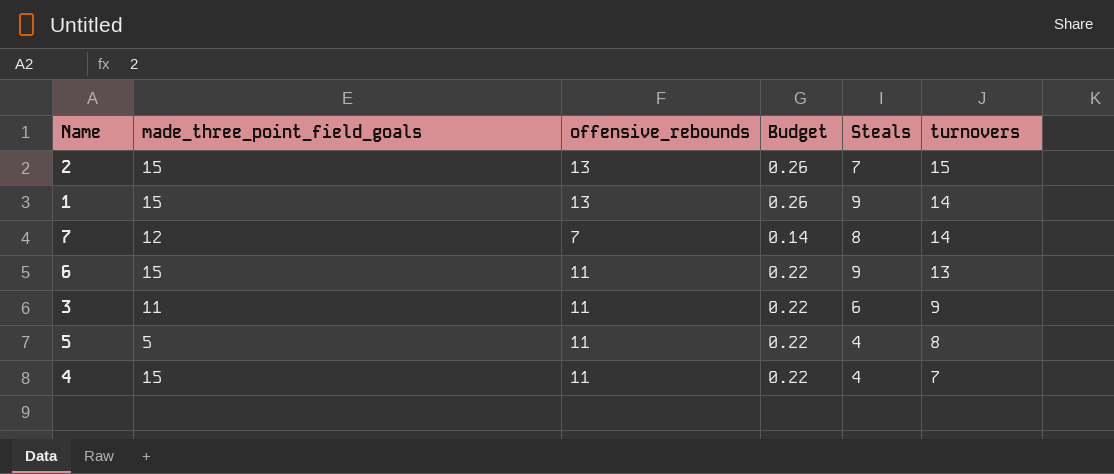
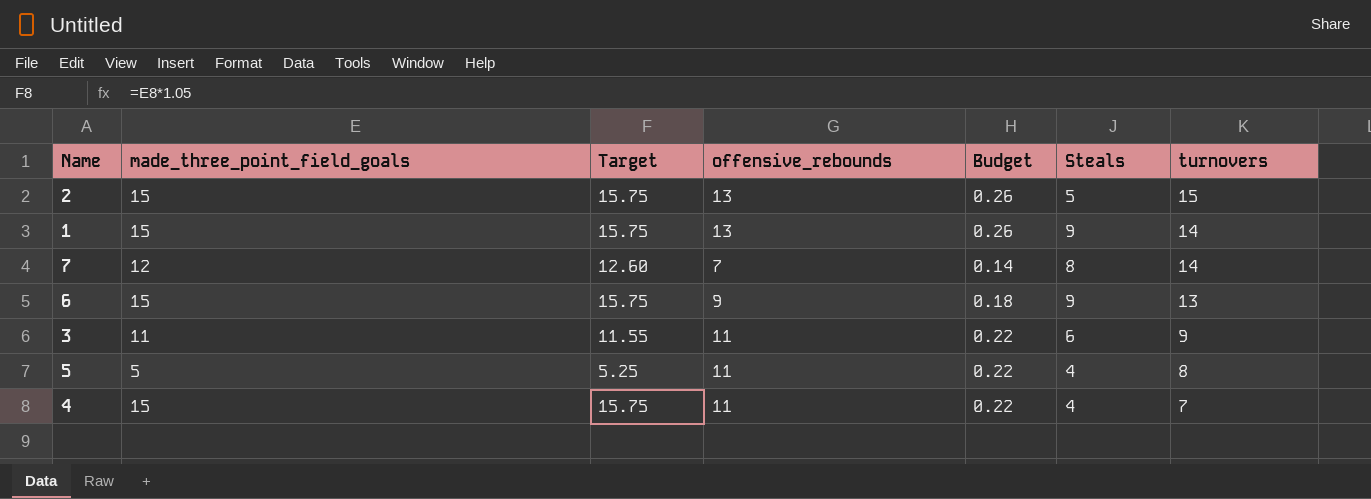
column Target | formula: none -> [made_three_point_field_goals] * 1.05
2 | Steals: 7 -> 5
6 | offensive_rebounds: 11 -> 9
6 | Budget: 0.22 -> 0.18

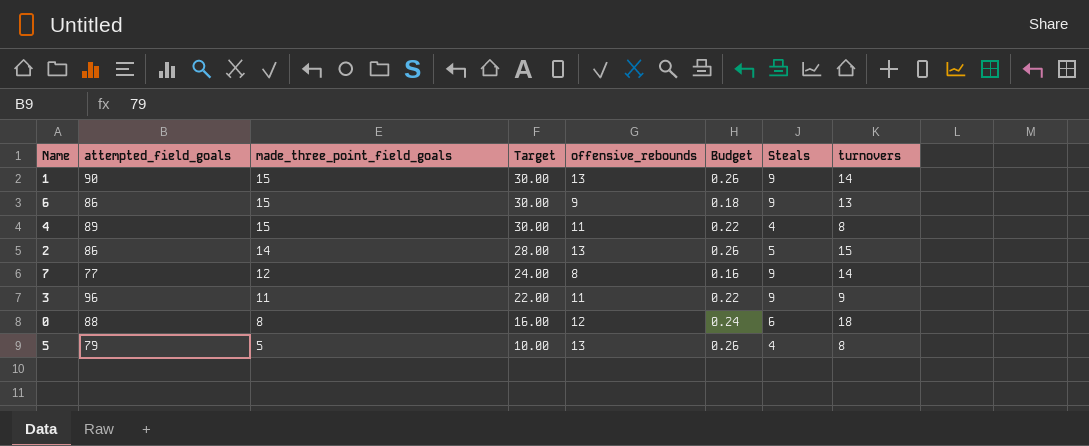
row order: turnovers descending -> made_three_point_field_goals descending
column attempted_field_goals | position: none -> 2
column Target | formula: [made_three_point_field_goals] * 1.05 -> [made_three_point_field_goals] * 2
4 | turnovers: 7 -> 8
2 | made_three_point_field_goals: 15 -> 14
7 | offensive_rebounds: 7 -> 8
7 | Budget: 0.14 -> 0.16
7 | Steals: 8 -> 9
3 | Steals: 6 -> 9
row 0: none -> 88 | 8 | 16.00 | 12 | 0.24 | 6 | 18
5 | offensive_rebounds: 11 -> 13
5 | Budget: 0.22 -> 0.26

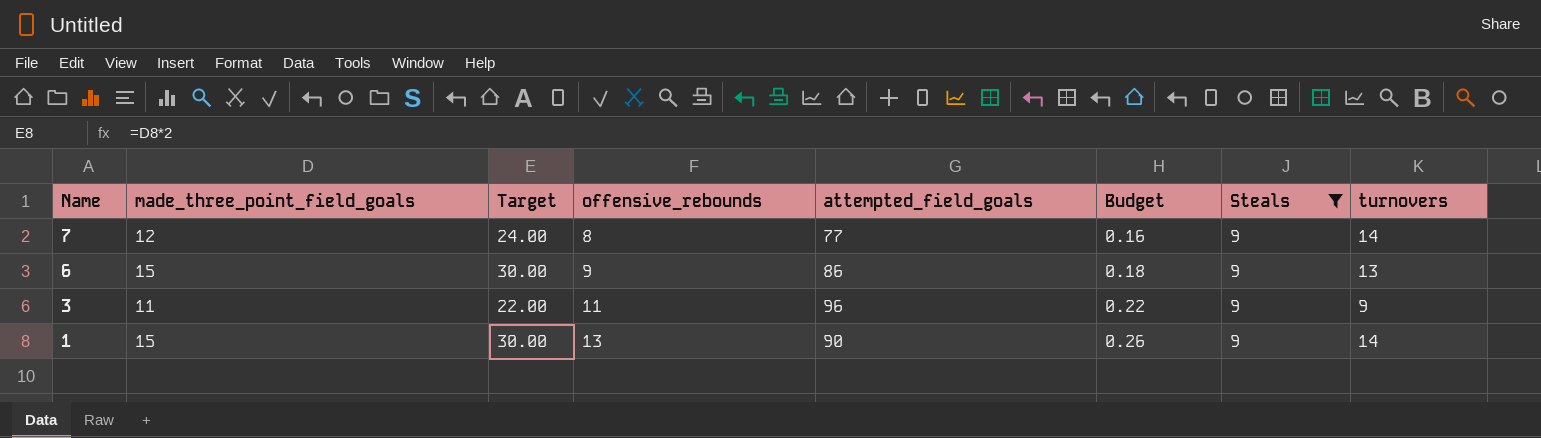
filter: none -> Steals = 9
row order: made_three_point_field_goals descending -> Name descending
column attempted_field_goals | position: 2 -> 5

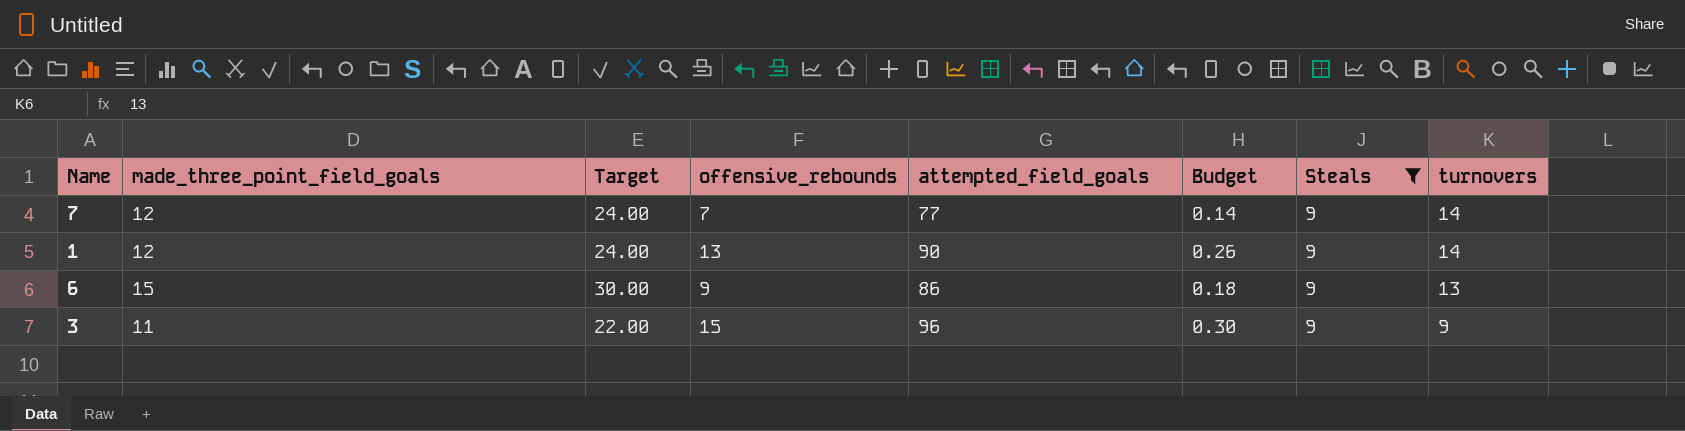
row order: Name descending -> turnovers descending
7 | offensive_rebounds: 8 -> 7
7 | Budget: 0.16 -> 0.14
1 | made_three_point_field_goals: 15 -> 12
1 | Target: 30.00 -> 24.00
3 | offensive_rebounds: 11 -> 15
3 | Budget: 0.22 -> 0.30

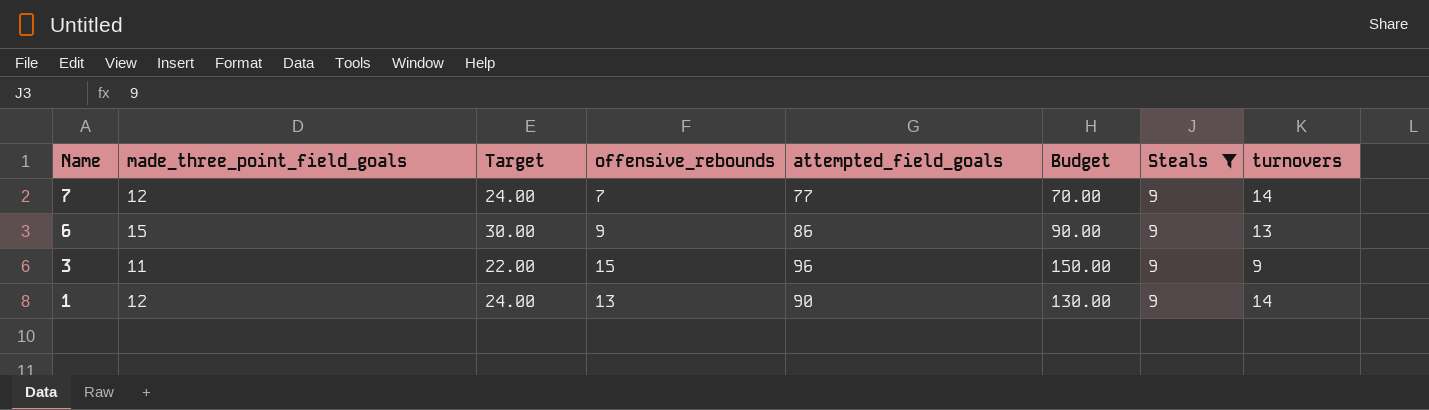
row order: turnovers descending -> Name descending
column Budget | formula: [offensive_rebounds] * 0.02 -> [offensive_rebounds] * 10

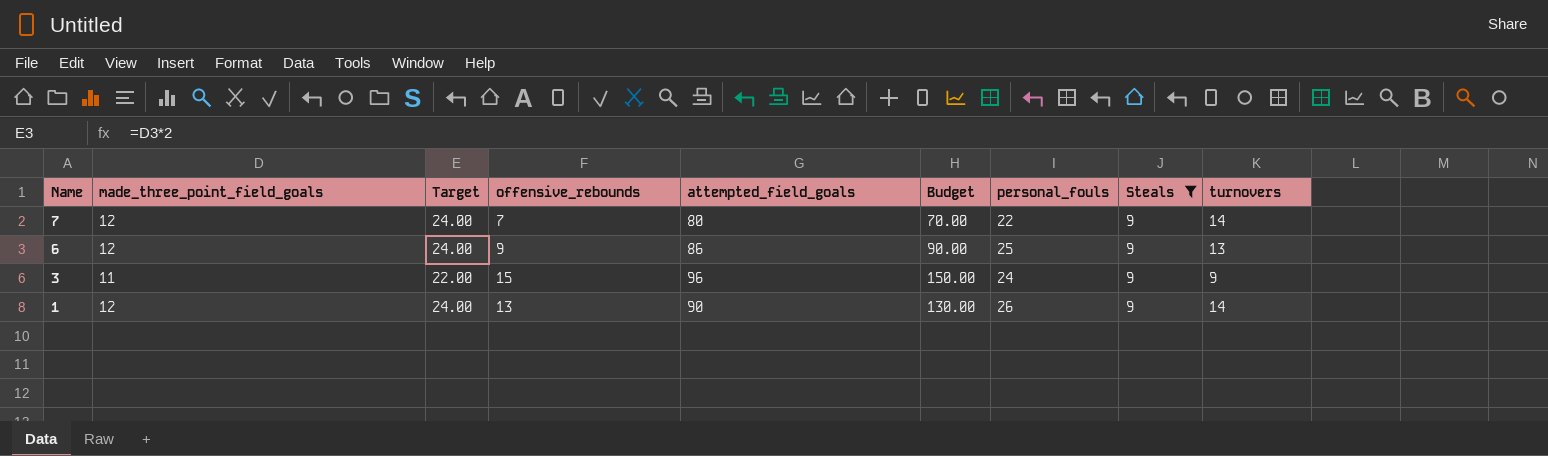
column personal_fouls | position: none -> 7
7 | attempted_field_goals: 77 -> 80
6 | made_three_point_field_goals: 15 -> 12
6 | Target: 30.00 -> 24.00

